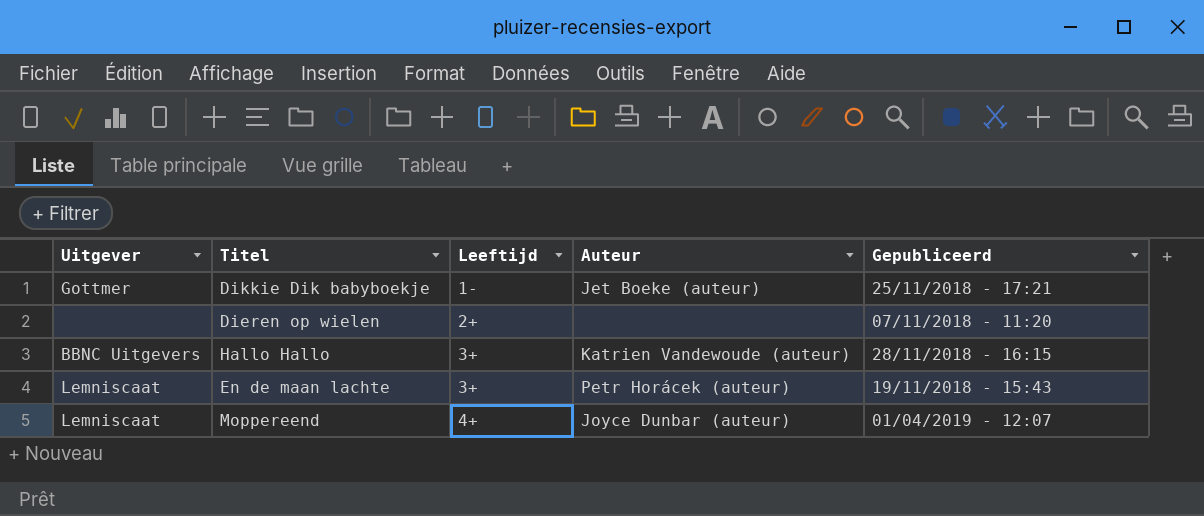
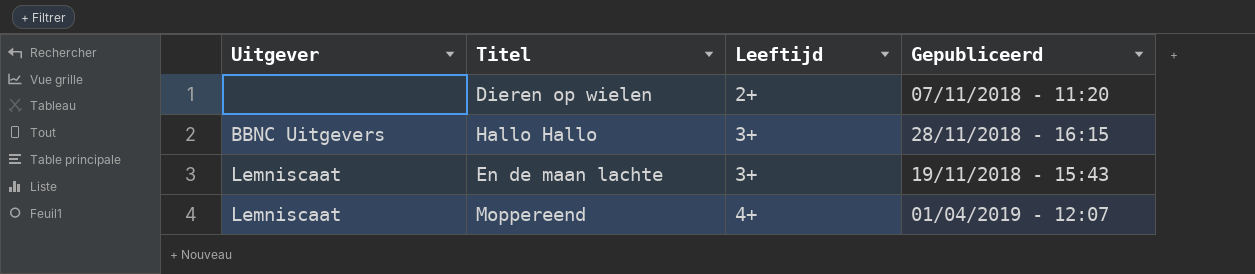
column Auteur | position: 4 -> none
row Dikkie Dik babyboekje: Gottmer | 1- | Jet Boeke (auteur) | 25/11/2018 - 17:21 -> none

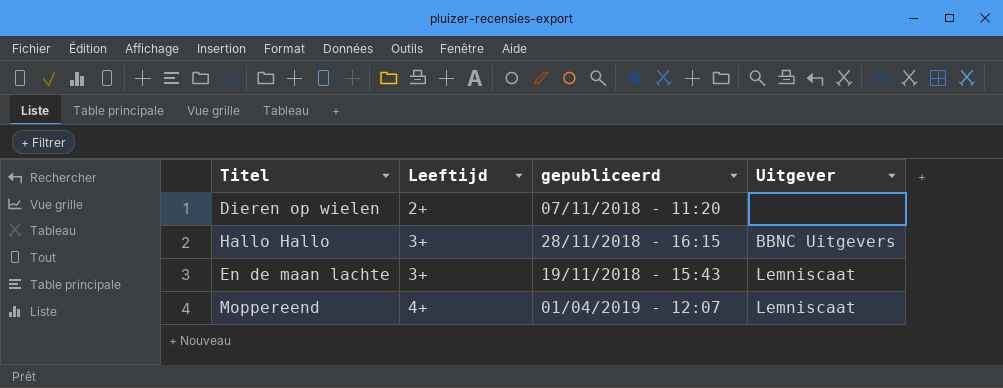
column name: Gepubliceerd -> gepubliceerd
column Uitgever | position: 1 -> 4

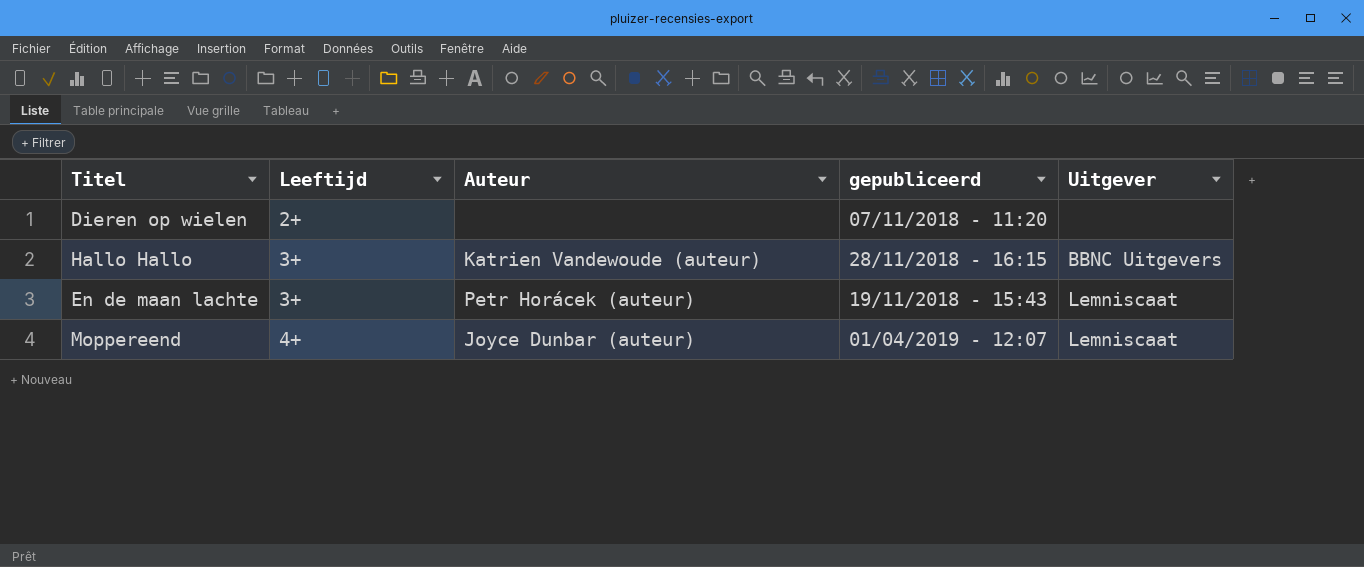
column Auteur | position: none -> 3

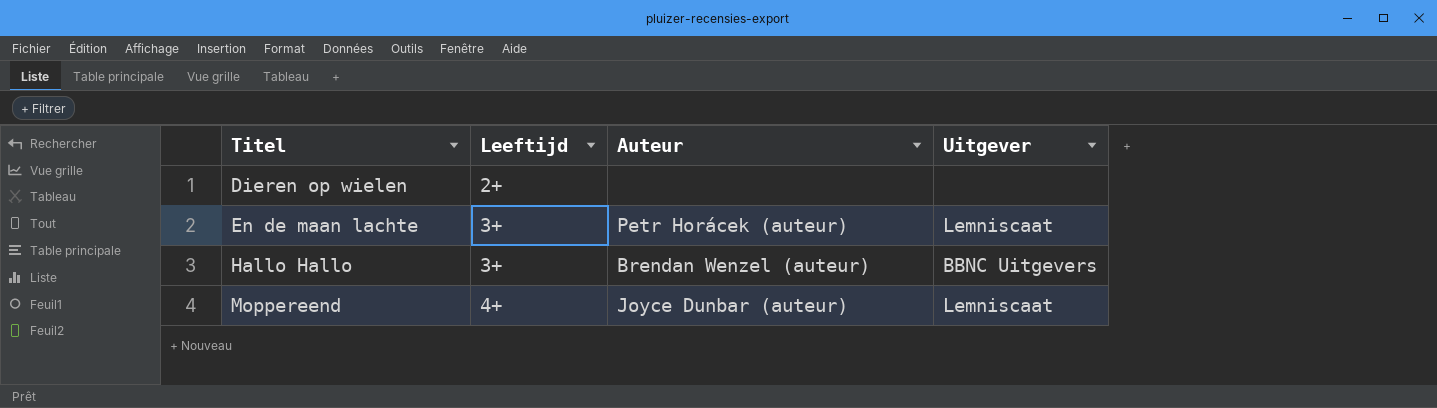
row order: Leeftijd ascending -> Titel ascending
column gepubliceerd | position: 4 -> none
Hallo Hallo | Auteur: Katrien Vandewoude (auteur) -> Brendan Wenzel (auteur)

